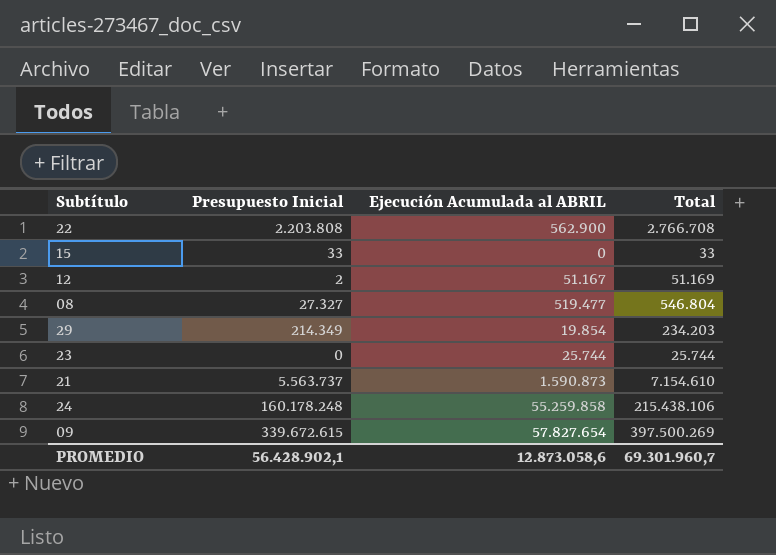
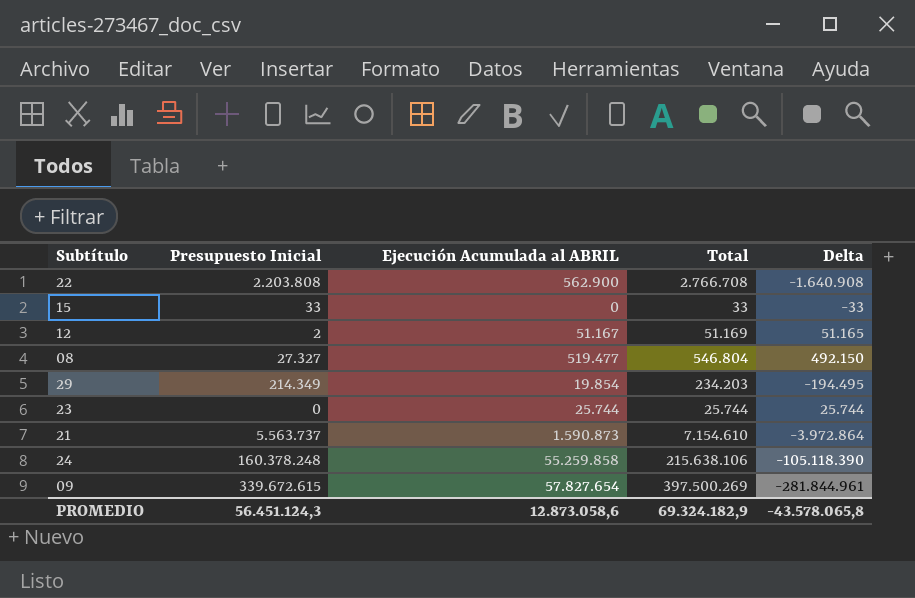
column Delta | formula: none -> [Ejecución Acumulada al ABRIL] - [Presupuesto Inicial]
24 | Presupuesto Inicial: 160.178.248 -> 160.378.248
24 | Total: 215.438.106 -> 215.638.106
PROMEDIO | Presupuesto Inicial: 56.428.902,1 -> 56.451.124,3
PROMEDIO | Total: 69.301.960,7 -> 69.324.182,9

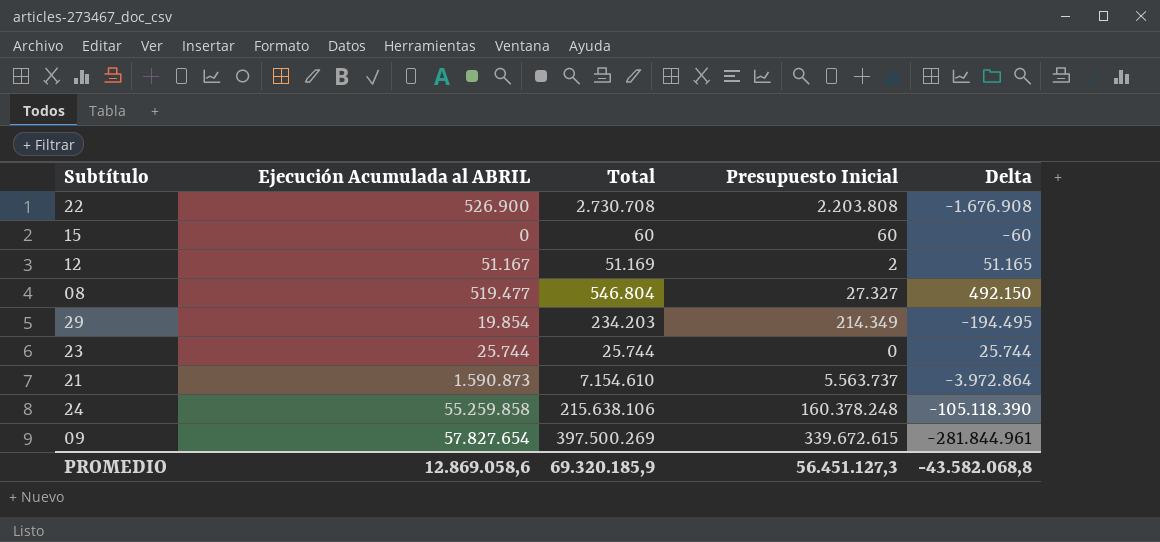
column Presupuesto Inicial | position: 2 -> 4
22 | Ejecución Acumulada al ABRIL: 562.900 -> 526.900
22 | Total: 2.766.708 -> 2.730.708
22 | Delta: -1.640.908 -> -1.676.908
15 | Total: 33 -> 60
15 | Presupuesto Inicial: 33 -> 60
15 | Delta: -33 -> -60
PROMEDIO | Ejecución Acumulada al ABRIL: 12.873.058,6 -> 12.869.058,6
PROMEDIO | Total: 69.324.182,9 -> 69.320.185,9
PROMEDIO | Presupuesto Inicial: 56.451.124,3 -> 56.451.127,3
PROMEDIO | Delta: -43.578.065,8 -> -43.582.068,8

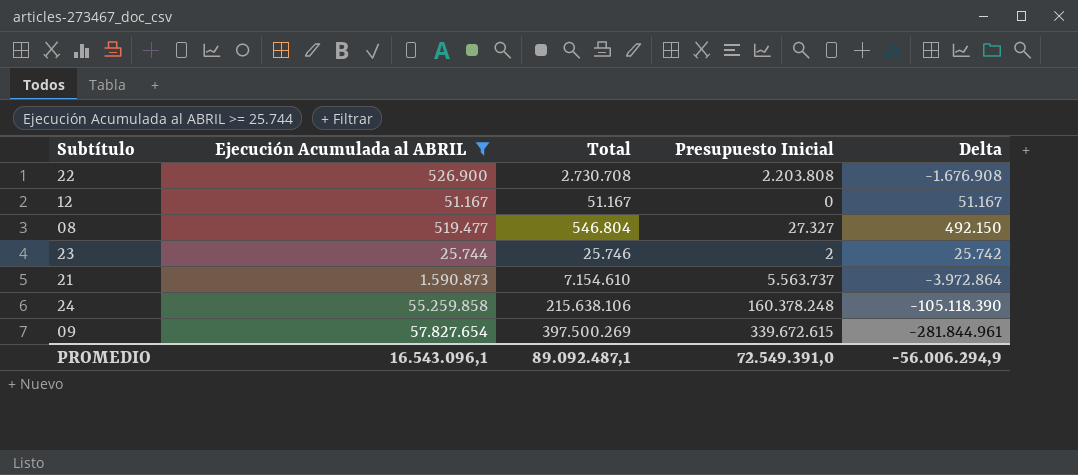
filter: none -> Ejecución Acumulada al ABRIL >= 25.744
12 | Total: 51.169 -> 51.167
12 | Presupuesto Inicial: 2 -> 0
12 | Delta: 51.165 -> 51.167
23 | Total: 25.744 -> 25.746
23 | Presupuesto Inicial: 0 -> 2
23 | Delta: 25.744 -> 25.742
PROMEDIO | Ejecución Acumulada al ABRIL: 12.869.058,6 -> 16.543.096,1
PROMEDIO | Total: 69.320.185,9 -> 89.092.487,1
PROMEDIO | Presupuesto Inicial: 56.451.127,3 -> 72.549.391,0
PROMEDIO | Delta: -43.582.068,8 -> -56.006.294,9

